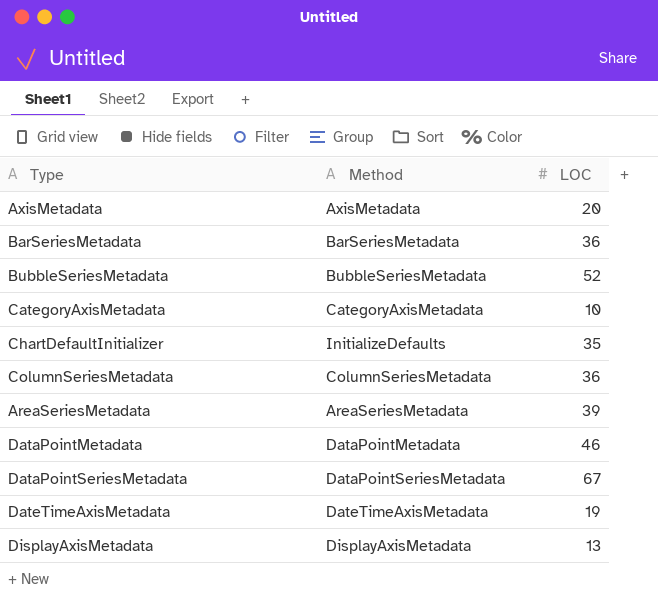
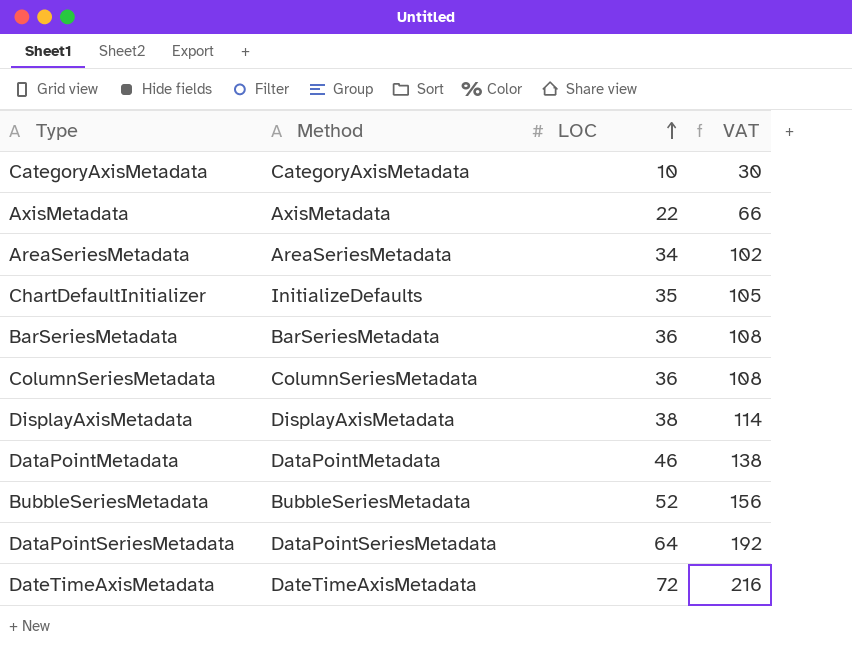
row order: none -> LOC ascending
column VAT | formula: none -> [LOC] * 3
AxisMetadata | LOC: 20 -> 22
AreaSeriesMetadata | LOC: 39 -> 34
DisplayAxisMetadata | LOC: 13 -> 38
DataPointSeriesMetadata | LOC: 67 -> 64
DateTimeAxisMetadata | LOC: 19 -> 72

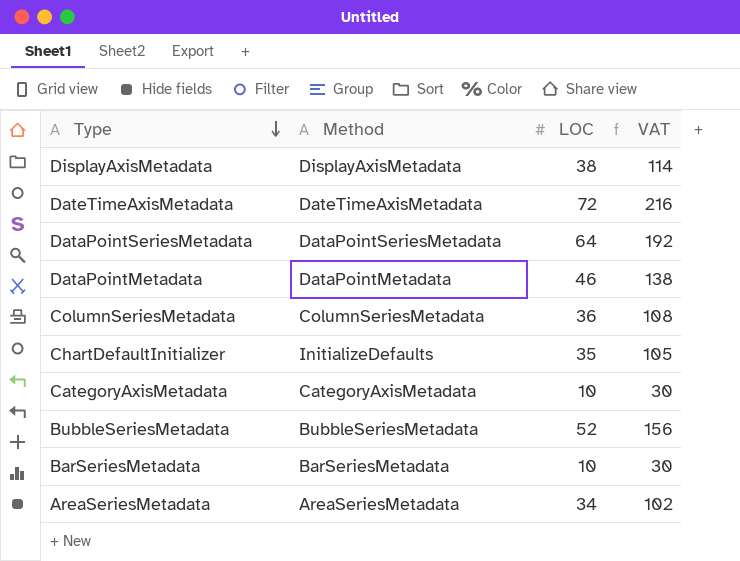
row order: LOC ascending -> Type descending
row AxisMetadata: AxisMetadata | 22 | 66 -> none
BarSeriesMetadata | LOC: 36 -> 10
BarSeriesMetadata | VAT: 108 -> 30

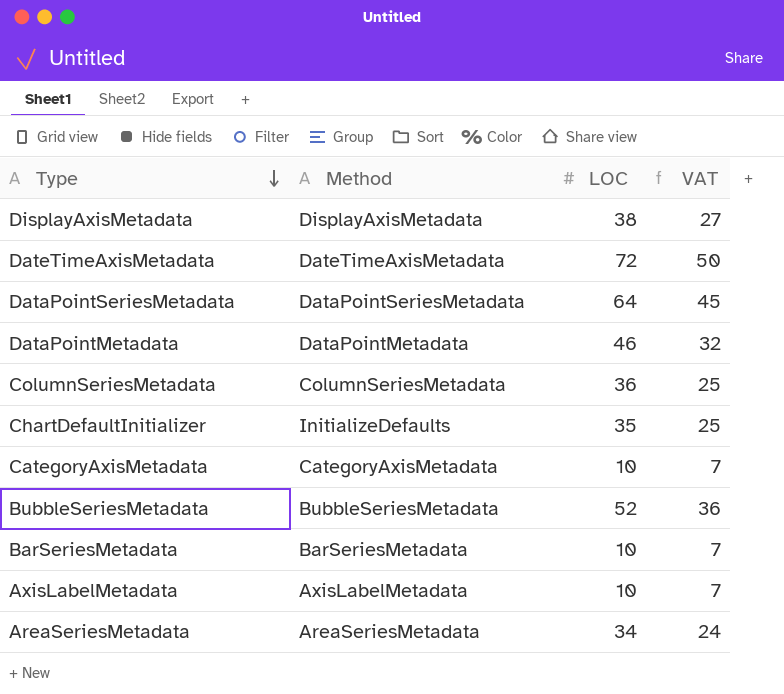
column VAT | formula: [LOC] * 3 -> [LOC] * 0.7
row AxisLabelMetadata: none -> AxisLabelMetadata | 10 | 7

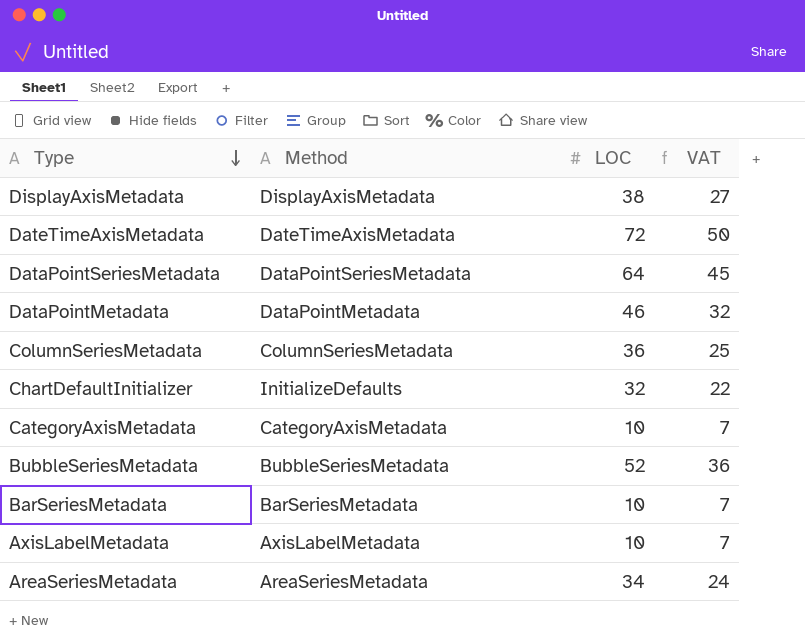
ChartDefaultInitializer | LOC: 35 -> 32
ChartDefaultInitializer | VAT: 25 -> 22

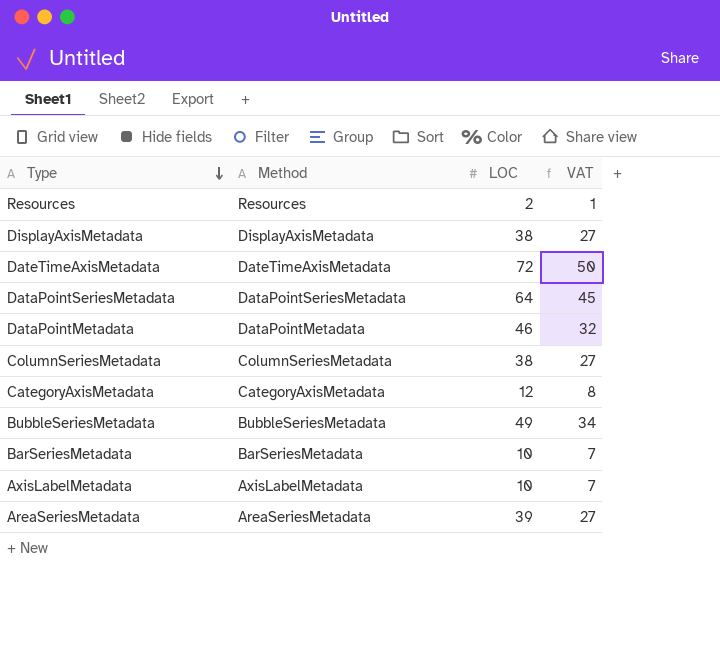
row ChartDefaultInitializer: InitializeDefaults | 32 | 22 -> none
row Resources: none -> Resources | 2 | 1
ColumnSeriesMetadata | LOC: 36 -> 38
ColumnSeriesMetadata | VAT: 25 -> 27
CategoryAxisMetadata | LOC: 10 -> 12
CategoryAxisMetadata | VAT: 7 -> 8
BubbleSeriesMetadata | LOC: 52 -> 49
BubbleSeriesMetadata | VAT: 36 -> 34
AreaSeriesMetadata | LOC: 34 -> 39
AreaSeriesMetadata | VAT: 24 -> 27

